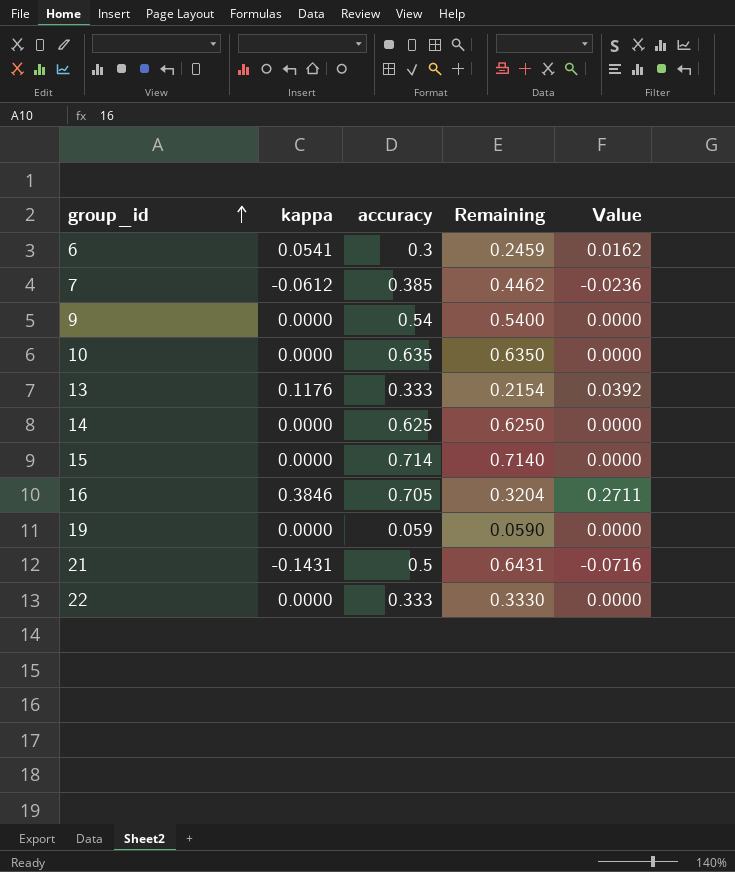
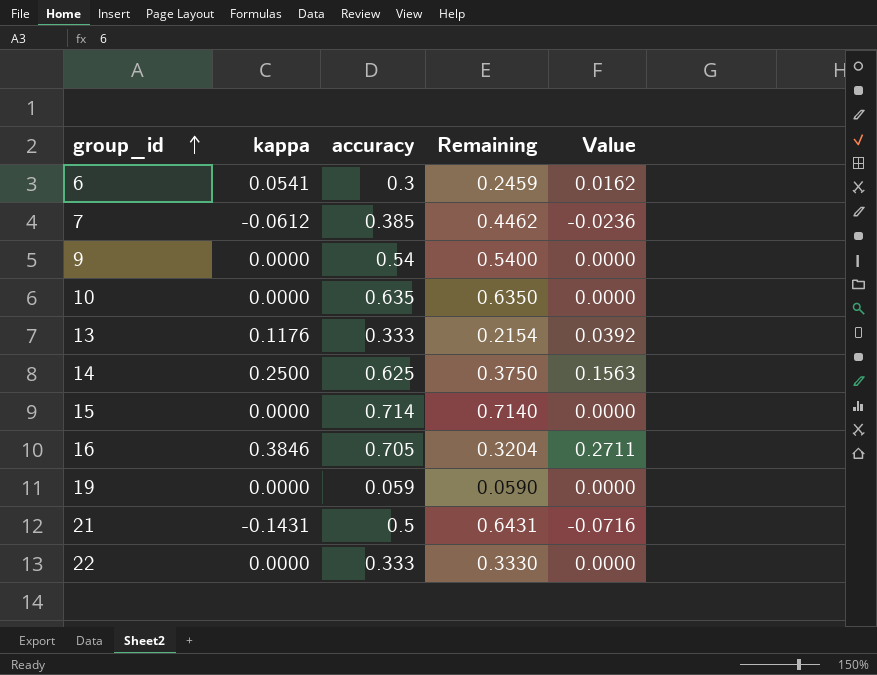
14 | kappa: 0.0000 -> 0.2500
14 | Remaining: 0.6250 -> 0.3750
14 | Value: 0.0000 -> 0.1563

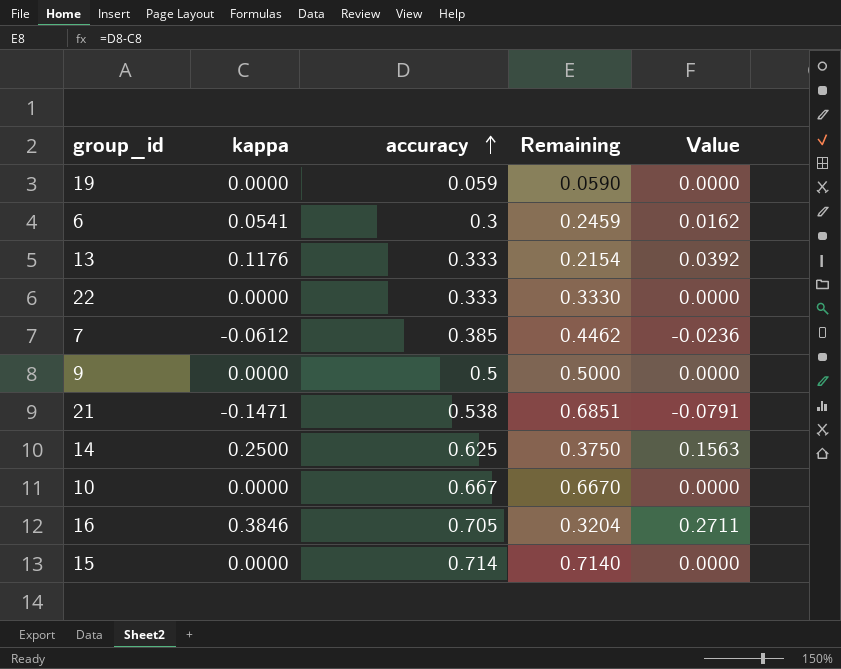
row order: group_id ascending -> accuracy ascending
9 | accuracy: 0.54 -> 0.5
9 | Remaining: 0.5400 -> 0.5000
21 | kappa: -0.1431 -> -0.1471
21 | accuracy: 0.5 -> 0.538
21 | Remaining: 0.6431 -> 0.6851
21 | Value: -0.0716 -> -0.0791
10 | accuracy: 0.635 -> 0.667
10 | Remaining: 0.6350 -> 0.6670

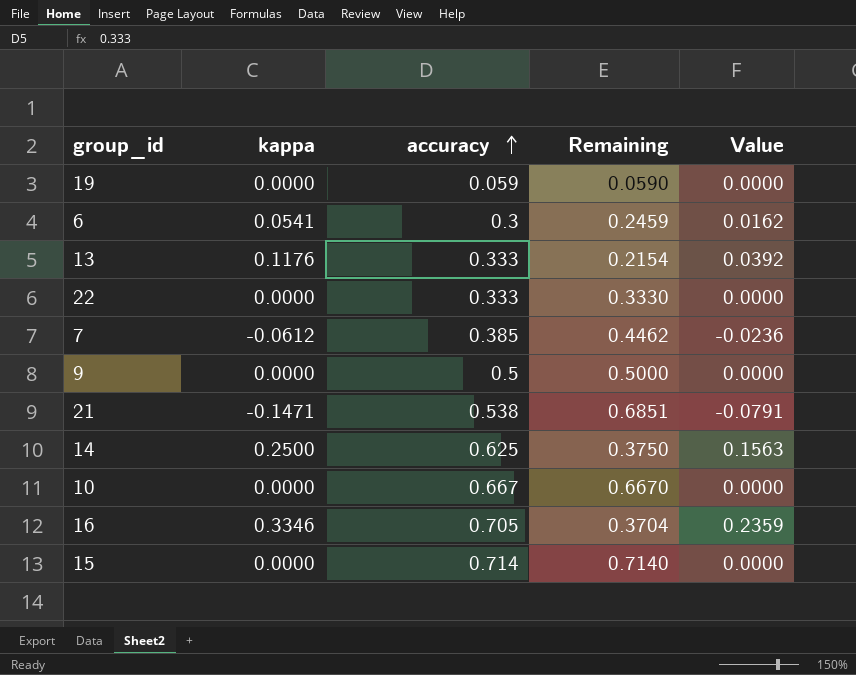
16 | kappa: 0.3846 -> 0.3346
16 | Remaining: 0.3204 -> 0.3704
16 | Value: 0.2711 -> 0.2359

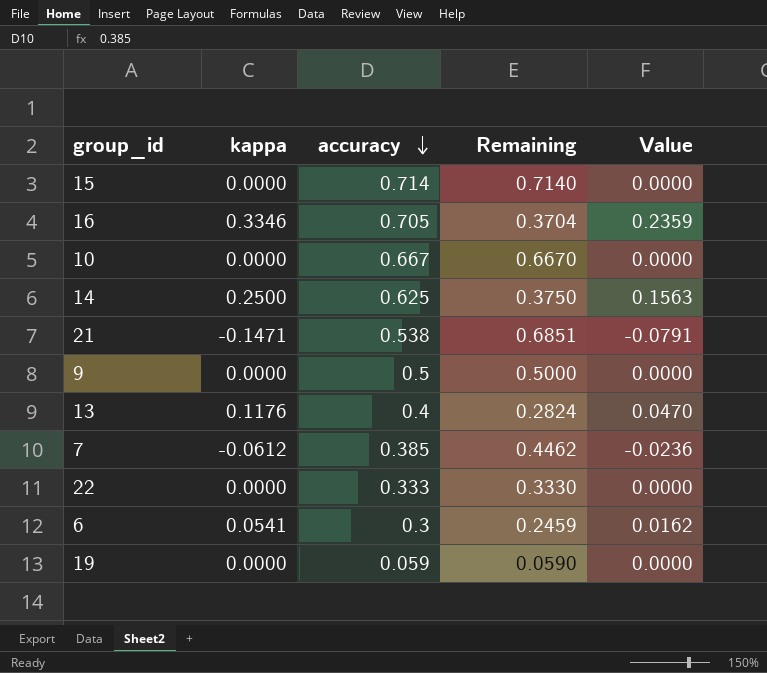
row order: accuracy ascending -> accuracy descending
13 | accuracy: 0.333 -> 0.4
13 | Remaining: 0.2154 -> 0.2824
13 | Value: 0.0392 -> 0.0470

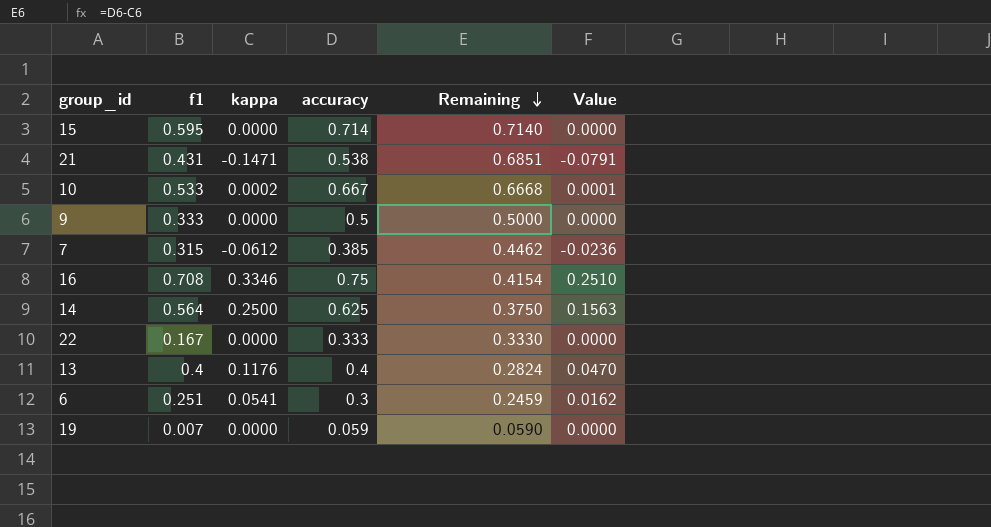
row order: accuracy descending -> Remaining descending
column f1 | position: none -> 2
10 | kappa: 0.0000 -> 0.0002
10 | Remaining: 0.6670 -> 0.6668
10 | Value: 0.0000 -> 0.0001
16 | accuracy: 0.705 -> 0.75
16 | Remaining: 0.3704 -> 0.4154
16 | Value: 0.2359 -> 0.2510

